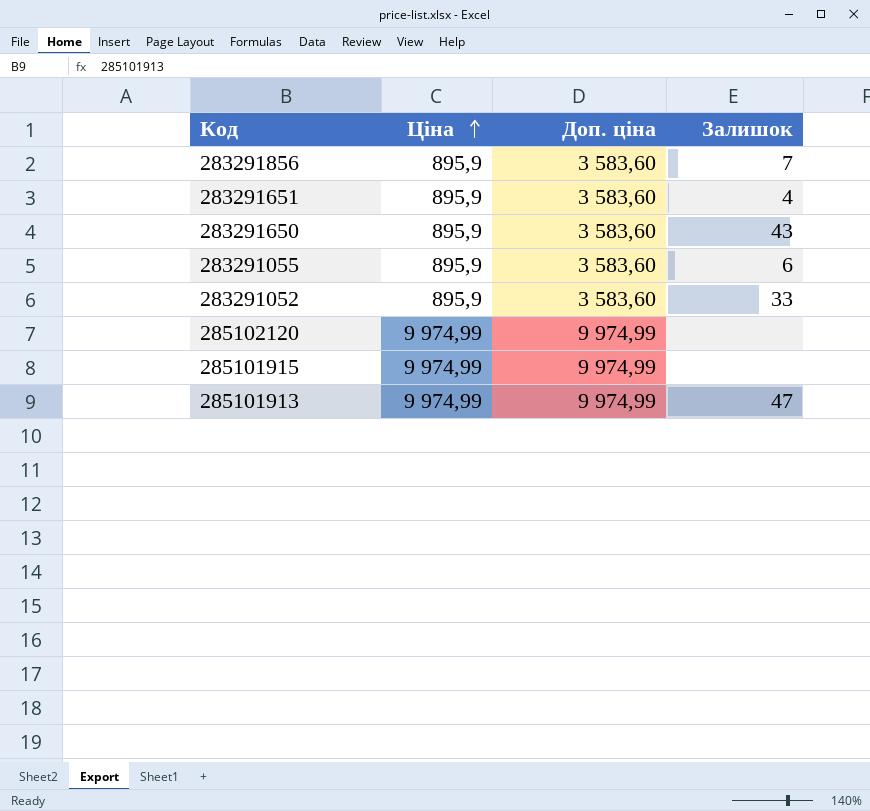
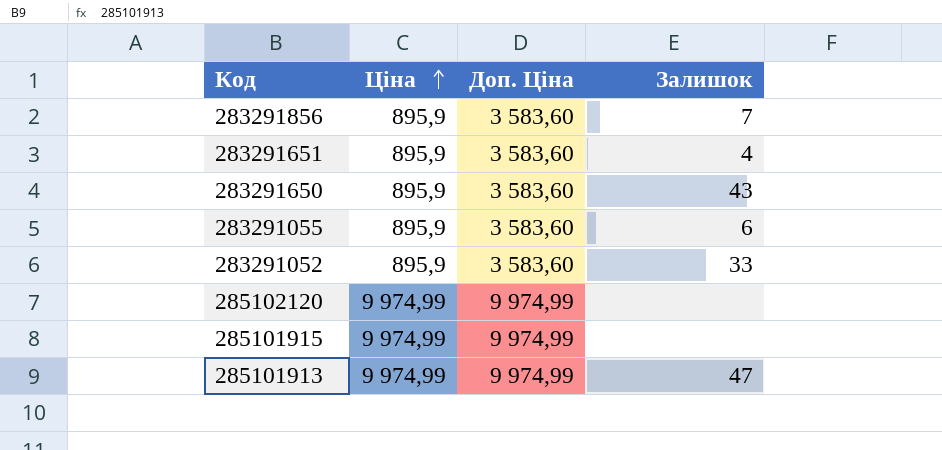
column name: Доп. ціна -> Доп. Ціна

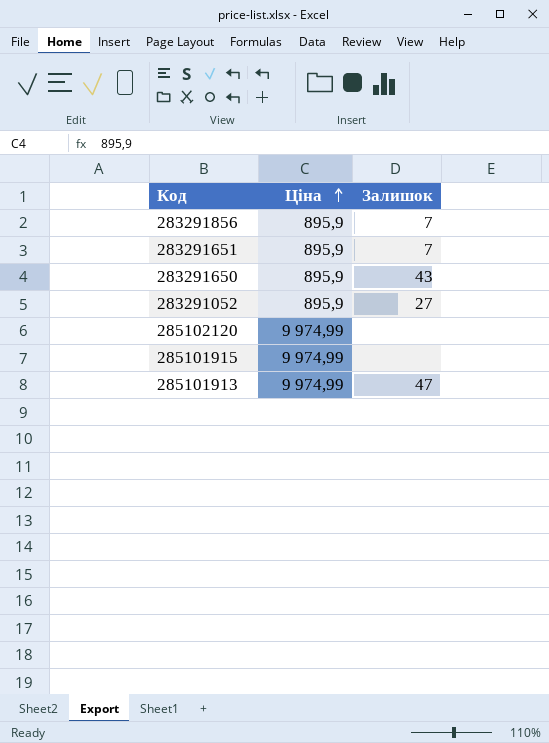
column Доп. Ціна | position: 3 -> none
row 283291055: 895,9 | 3 583,60 | 6 -> none
283291651 | Залишок: 4 -> 7
283291052 | Залишок: 33 -> 27

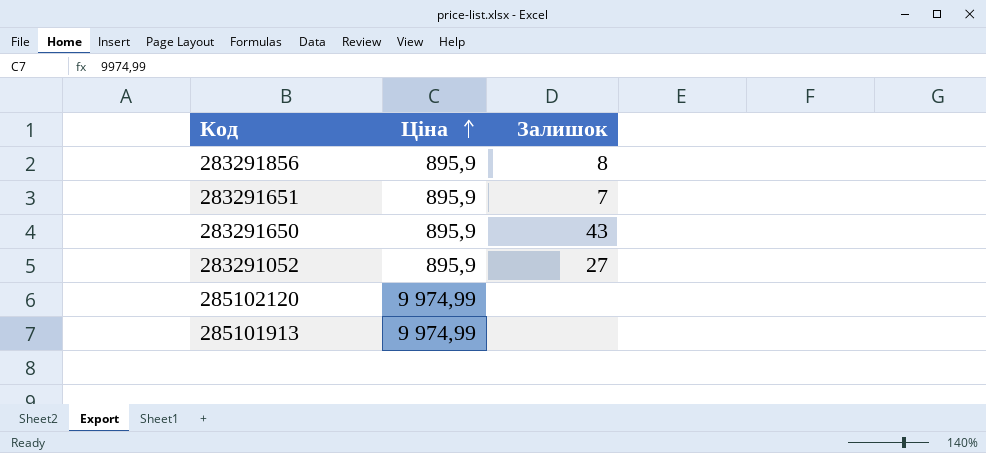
row 285101915: 9 974,99 | none -> none
283291856 | Залишок: 7 -> 8
285101913 | Залишок: 47 -> none

